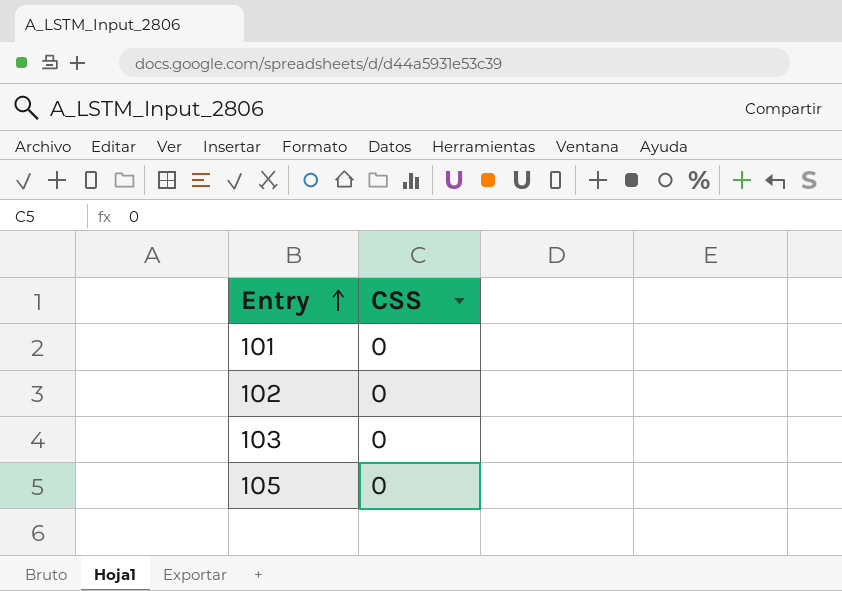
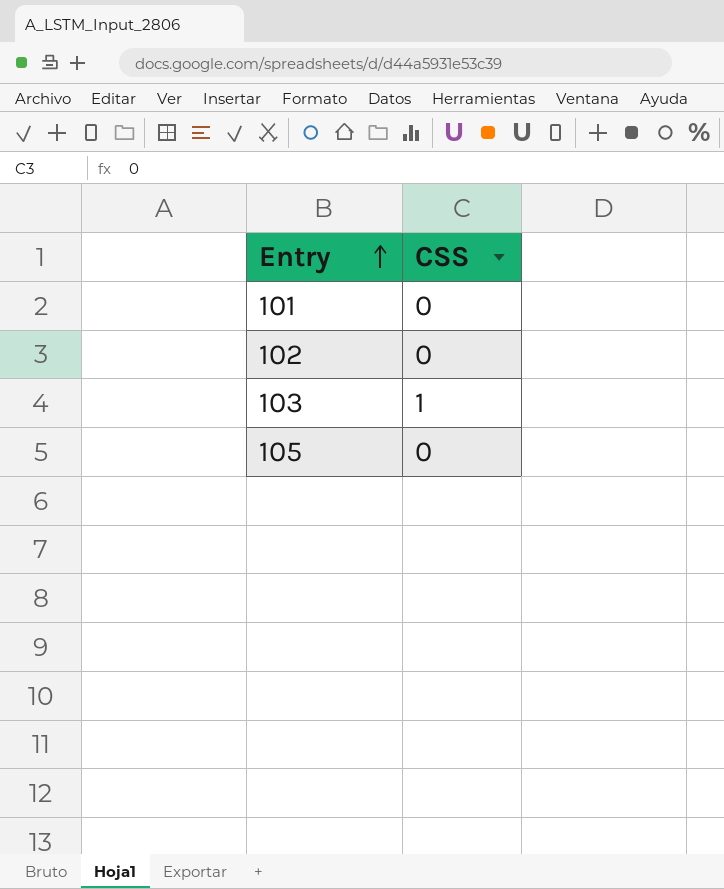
103 | CSS: 0 -> 1

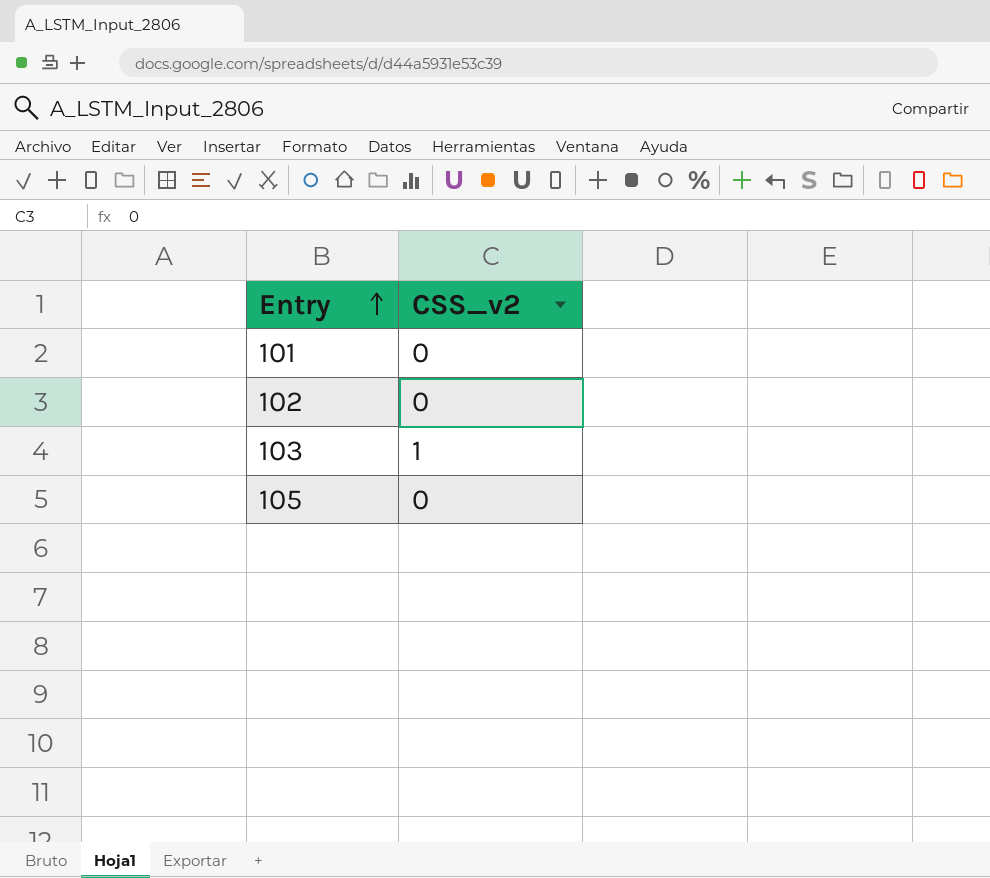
column name: CSS -> CSS_v2

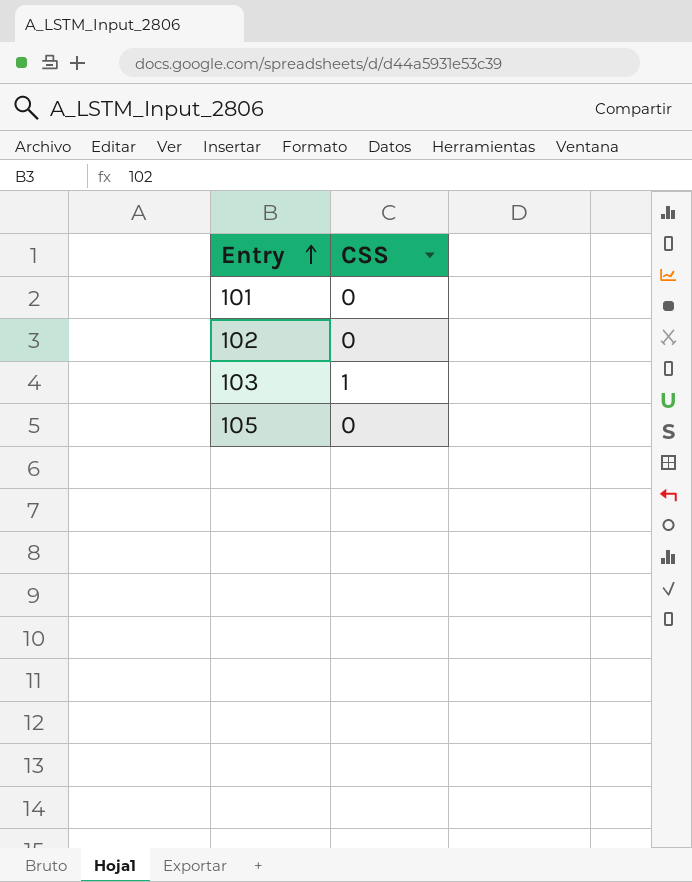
column name: CSS_v2 -> CSS

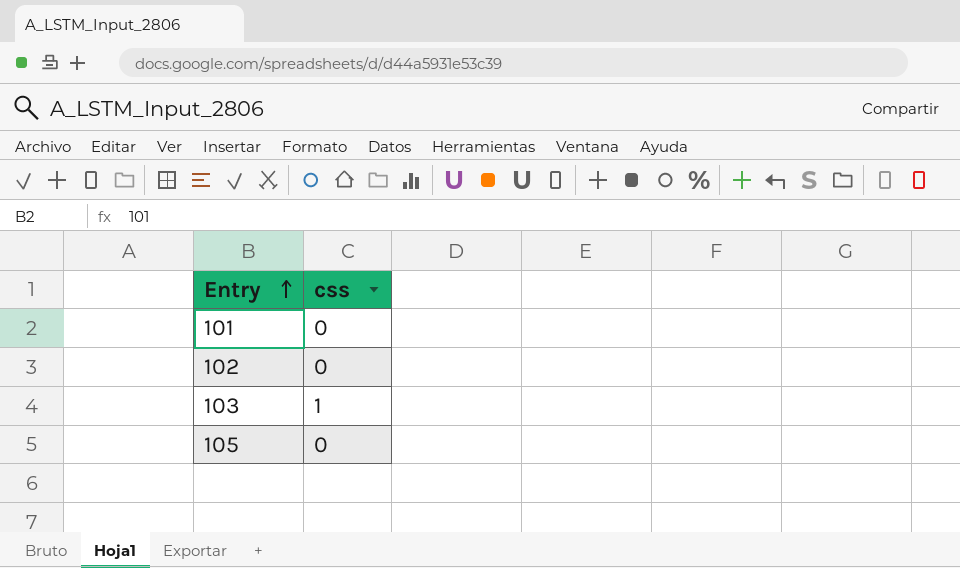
column name: CSS -> css

